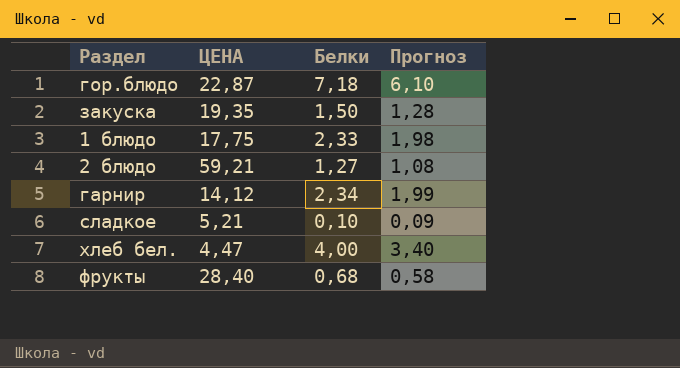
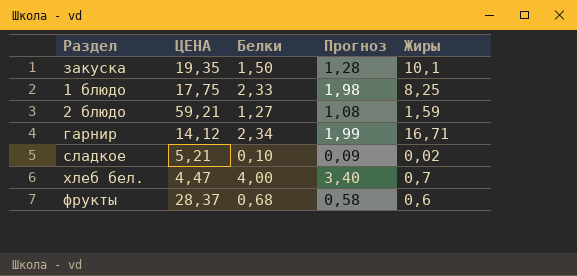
column Жиры | position: none -> 5
row гор.блюдо: 22,87 | 7,18 | 6,10 -> none
фрукты | ЦЕНА: 28,40 -> 28,37

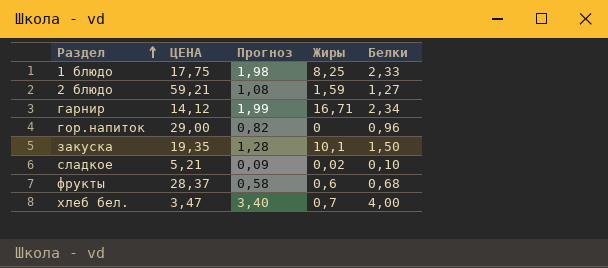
row order: none -> Раздел ascending
column Белки | position: 3 -> 5
row гор.напиток: none -> 29,00 | 0,82 | 0 | 0,96
хлеб бел. | ЦЕНА: 4,47 -> 3,47

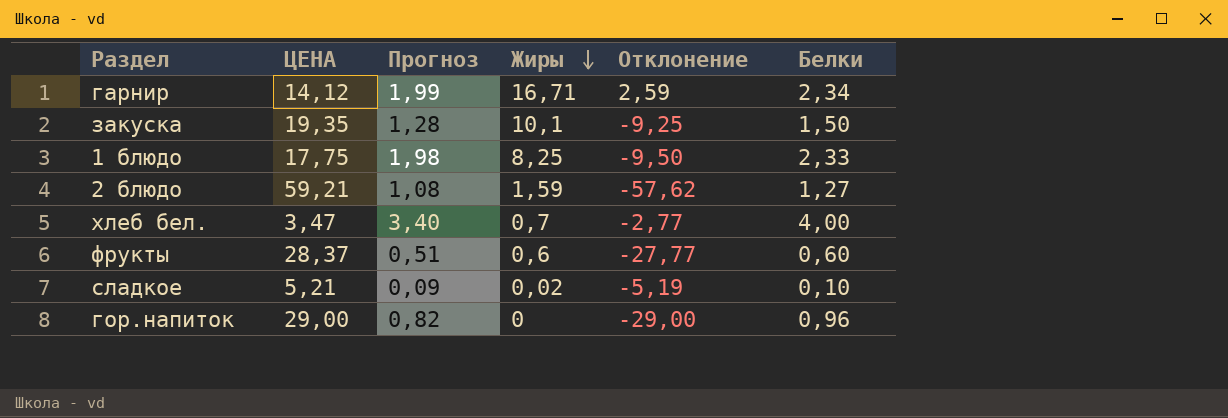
row order: Раздел ascending -> Жиры descending
column Отклонение | formula: none -> [Жиры] - [ЦЕНА]
фрукты | Прогноз: 0,58 -> 0,51
фрукты | Белки: 0,68 -> 0,60

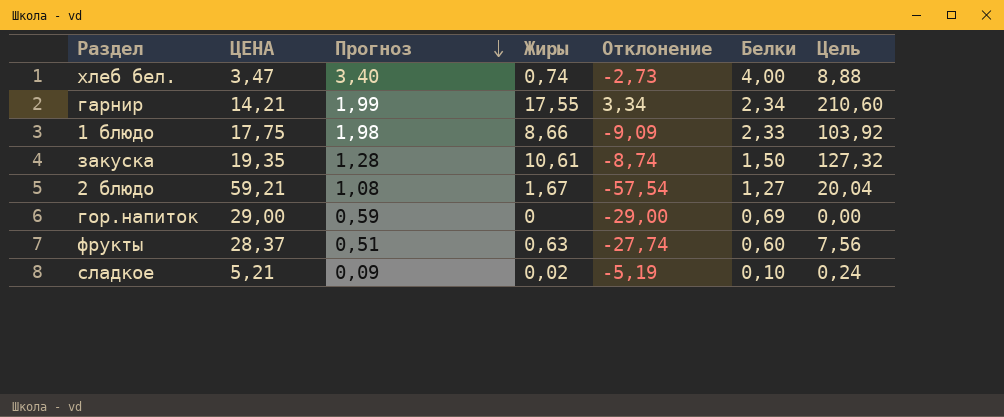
row order: Жиры descending -> Прогноз descending
column Цель | formula: none -> [Жиры] * 12
хлеб бел. | Жиры: 0,7 -> 0,74
хлеб бел. | Отклонение: -2,77 -> -2,73
гарнир | ЦЕНА: 14,12 -> 14,21
гарнир | Жиры: 16,71 -> 17,55
гарнир | Отклонение: 2,59 -> 3,34
1 блюдо | Жиры: 8,25 -> 8,66
1 блюдо | Отклонение: -9,50 -> -9,09
закуска | Жиры: 10,1 -> 10,61
закуска | Отклонение: -9,25 -> -8,74
2 блюдо | Жиры: 1,59 -> 1,67
2 блюдо | Отклонение: -57,62 -> -57,54
гор.напиток | Прогноз: 0,82 -> 0,59
гор.напиток | Белки: 0,96 -> 0,69
фрукты | Жиры: 0,6 -> 0,63
фрукты | Отклонение: -27,77 -> -27,74

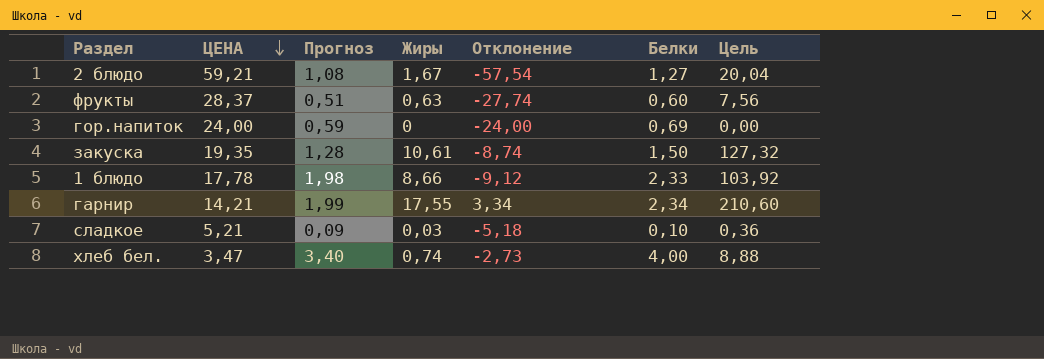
row order: Прогноз descending -> ЦЕНА descending
гор.напиток | ЦЕНА: 29,00 -> 24,00
гор.напиток | Отклонение: -29,00 -> -24,00
1 блюдо | ЦЕНА: 17,75 -> 17,78
1 блюдо | Отклонение: -9,09 -> -9,12
сладкое | Жиры: 0,02 -> 0,03
сладкое | Отклонение: -5,19 -> -5,18
сладкое | Цель: 0,24 -> 0,36

